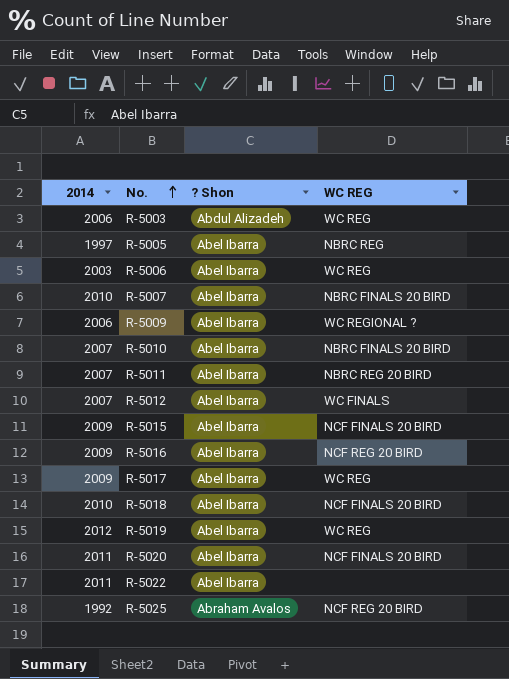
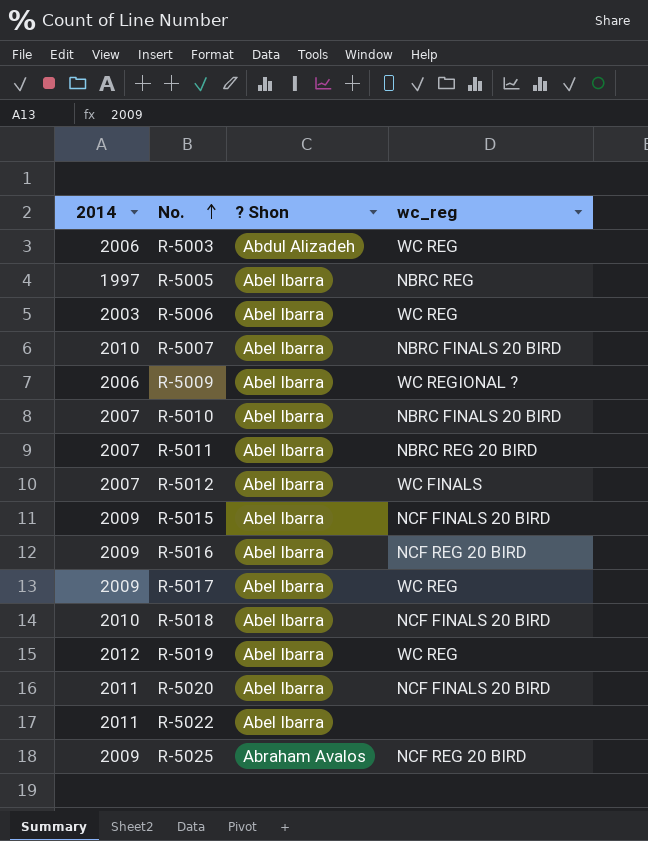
column name: WC REG -> wc_reg
R-5025 | 2014: 1992 -> 2009

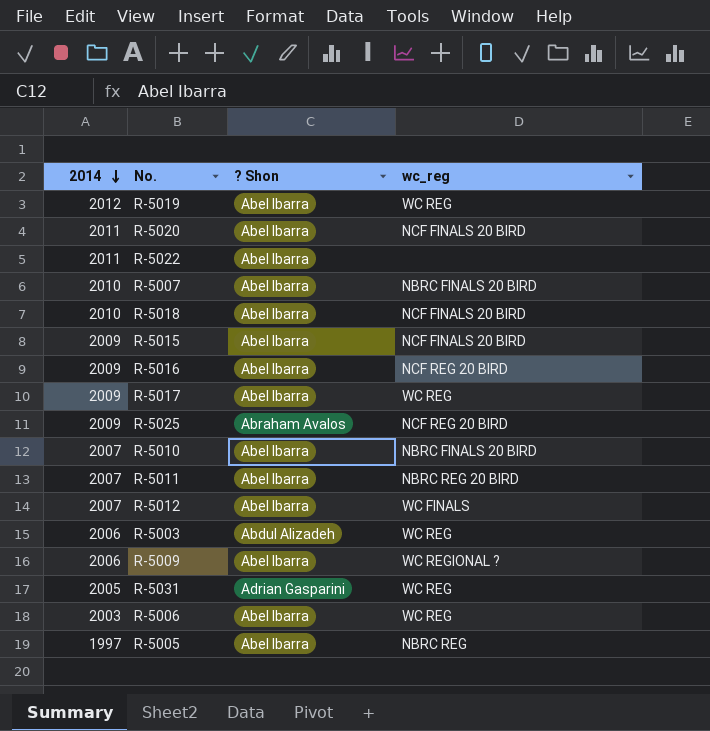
row order: No. ascending -> 2014 descending
row R-5031: none -> 2005 | Adrian Gasparini | WC REG

